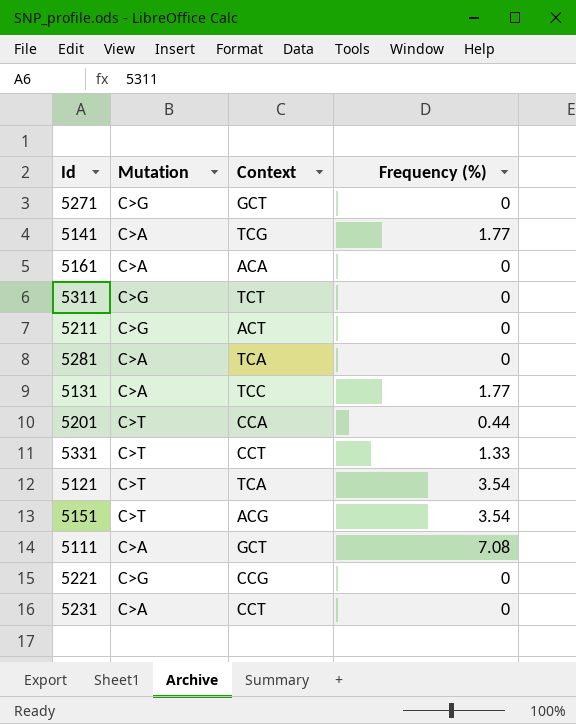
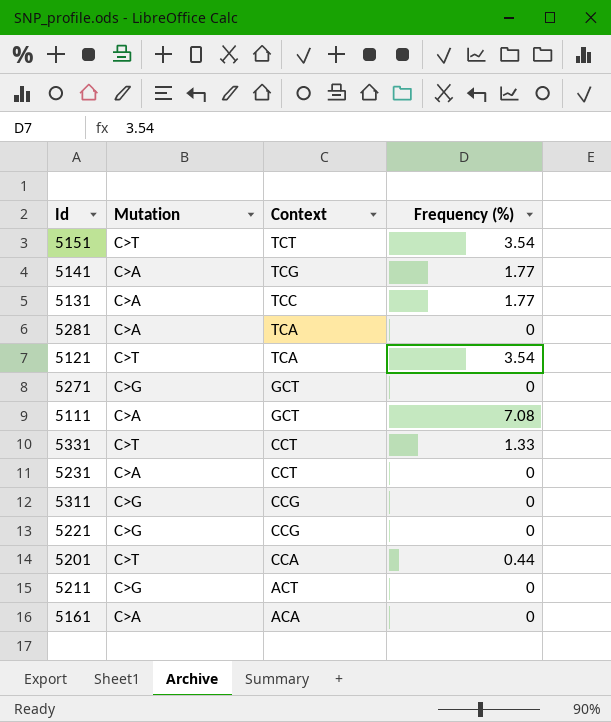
row order: none -> Context descending
5151 | Context: ACG -> TCT
5311 | Context: TCT -> CCG

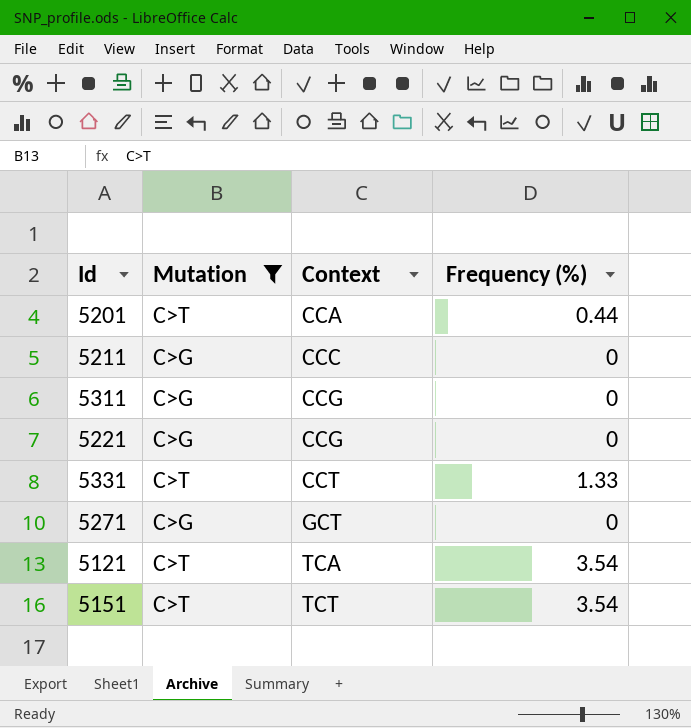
filter: none -> Mutation != C>A
row order: Context descending -> Context ascending
5211 | Context: ACT -> CCC

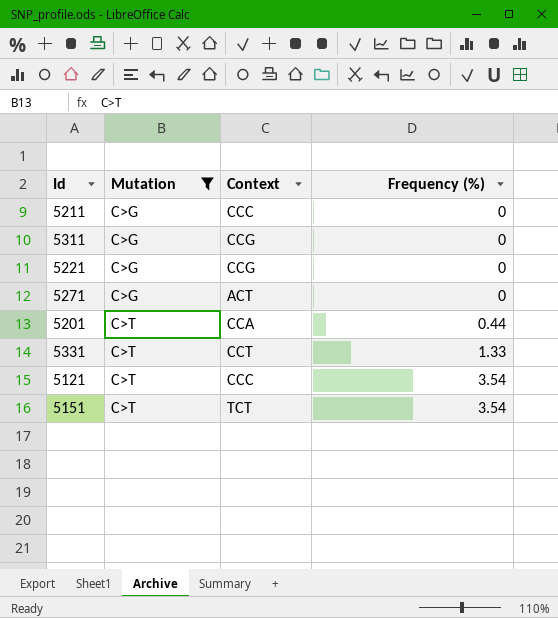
row order: Context ascending -> Mutation ascending
5271 | Context: GCT -> ACT
5121 | Context: TCA -> CCC

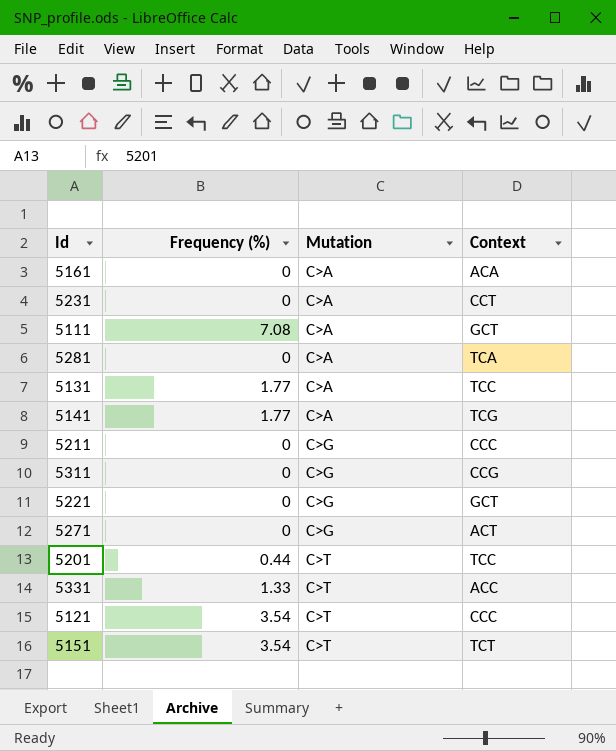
filter: Mutation != C>A -> none
column Frequency (%) | position: 4 -> 2
5221 | Context: CCG -> GCT
5201 | Context: CCA -> TCC
5331 | Context: CCT -> ACC

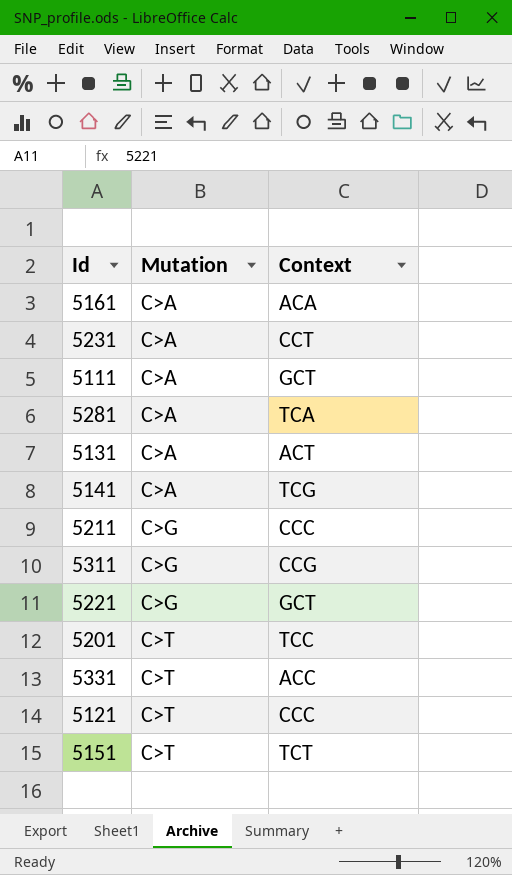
column Frequency (%) | position: 2 -> none
row 5271: 0 | C>G | ACT -> none
5131 | Context: TCC -> ACT

